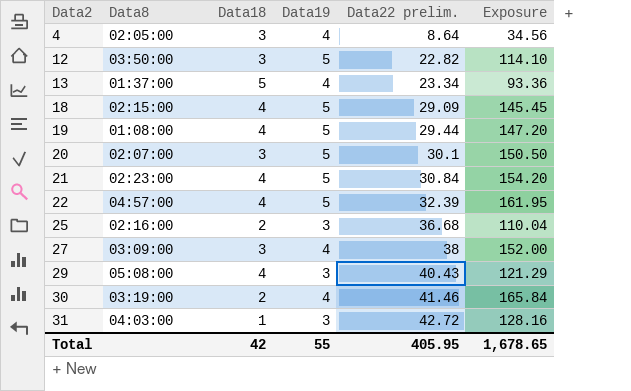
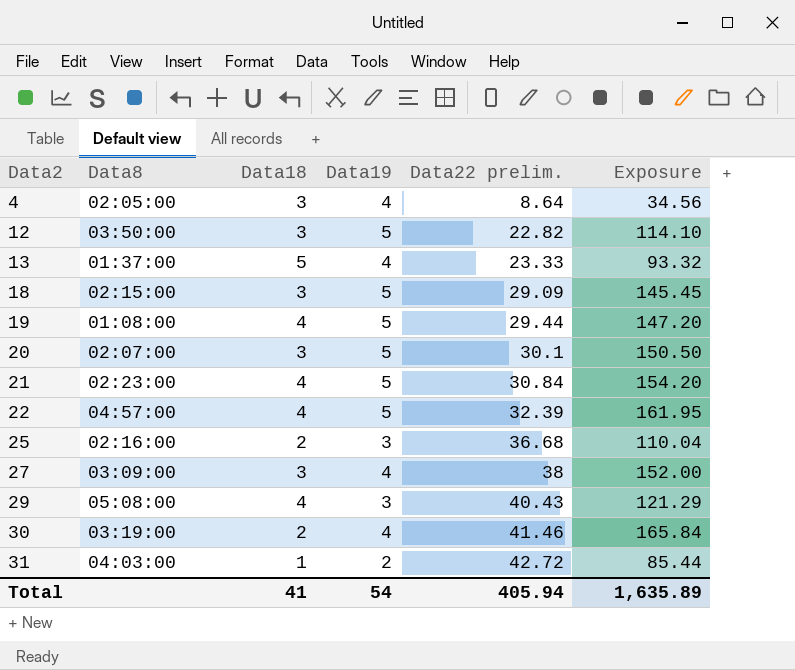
13 | Data22 prelim.: 23.34 -> 23.33
13 | Exposure: 93.36 -> 93.32
18 | Data18: 4 -> 3
31 | Data19: 3 -> 2
31 | Exposure: 128.16 -> 85.44
Total | Data18: 42 -> 41
Total | Data19: 55 -> 54
Total | Data22 prelim.: 405.95 -> 405.94
Total | Exposure: 1,678.65 -> 1,635.89

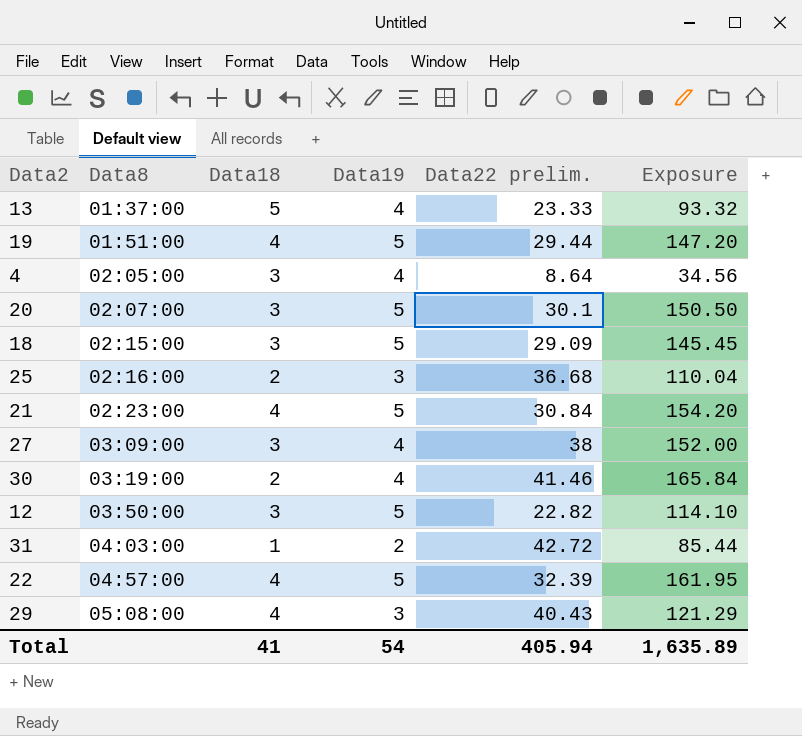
row order: Data2 ascending -> Data8 ascending
19 | Data8: 01:08:00 -> 01:51:00

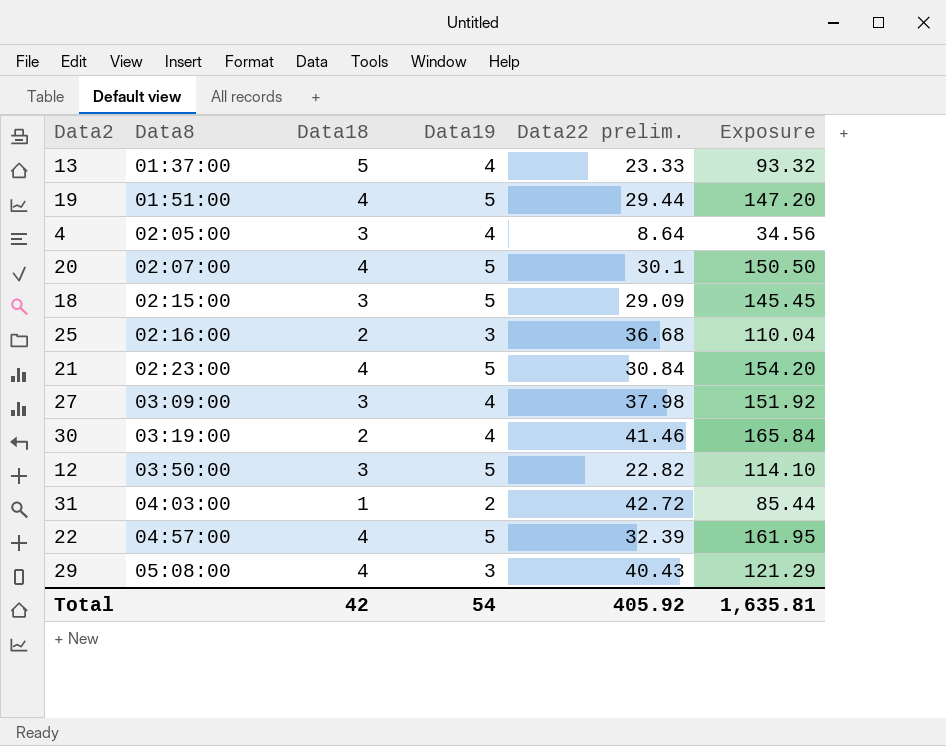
20 | Data18: 3 -> 4
27 | Data22 prelim.: 38 -> 37.98
27 | Exposure: 152.00 -> 151.92
Total | Data18: 41 -> 42
Total | Data22 prelim.: 405.94 -> 405.92
Total | Exposure: 1,635.89 -> 1,635.81

